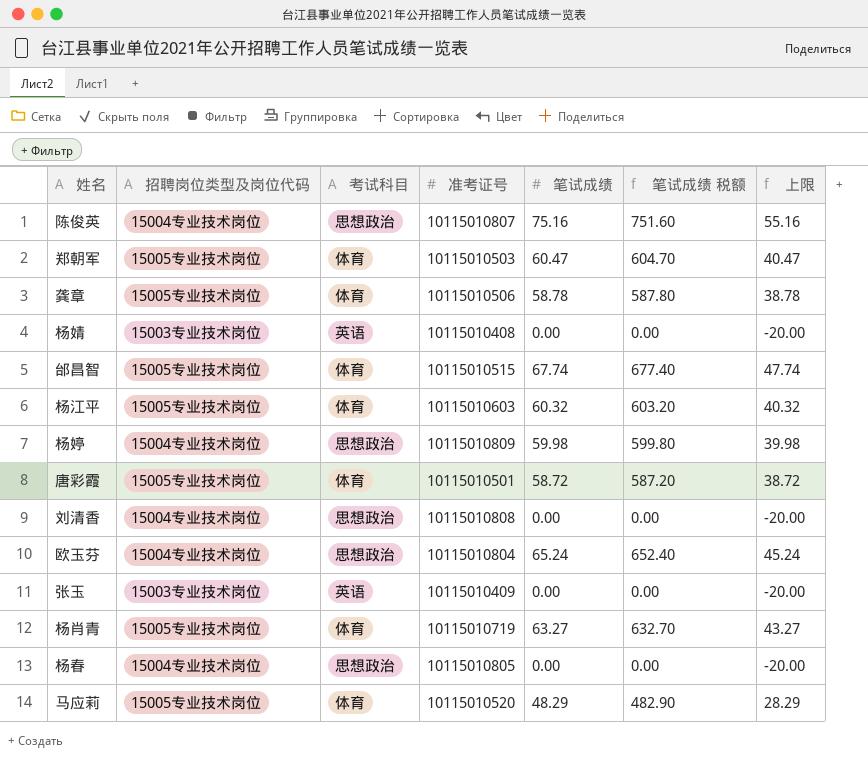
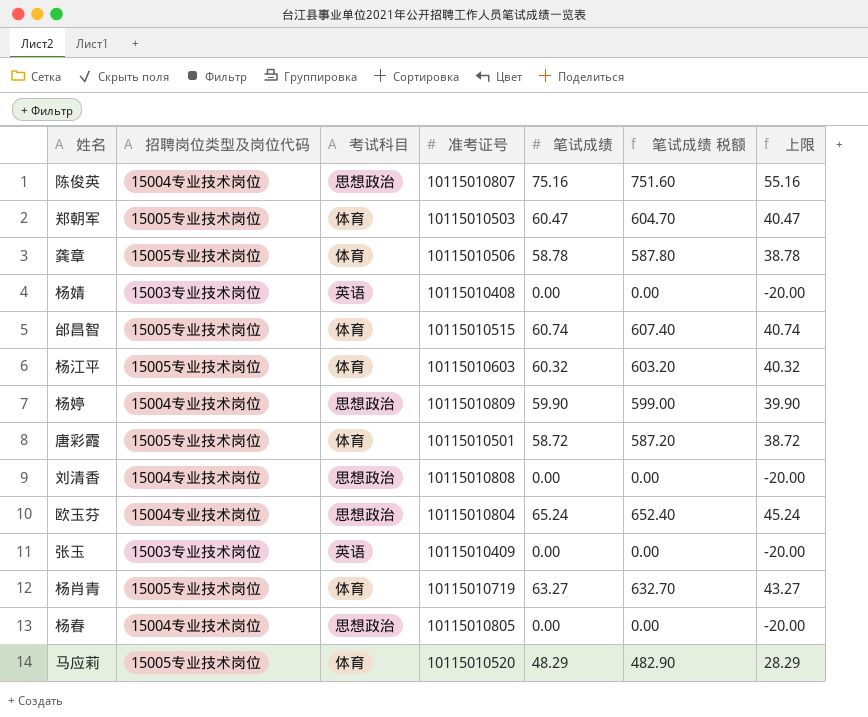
邰昌智 | 笔试成绩: 67.74 -> 60.74
邰昌智 | 笔试成绩 税额: 677.40 -> 607.40
邰昌智 | 上限: 47.74 -> 40.74
杨婷 | 笔试成绩: 59.98 -> 59.90
杨婷 | 笔试成绩 税额: 599.80 -> 599.00
杨婷 | 上限: 39.98 -> 39.90

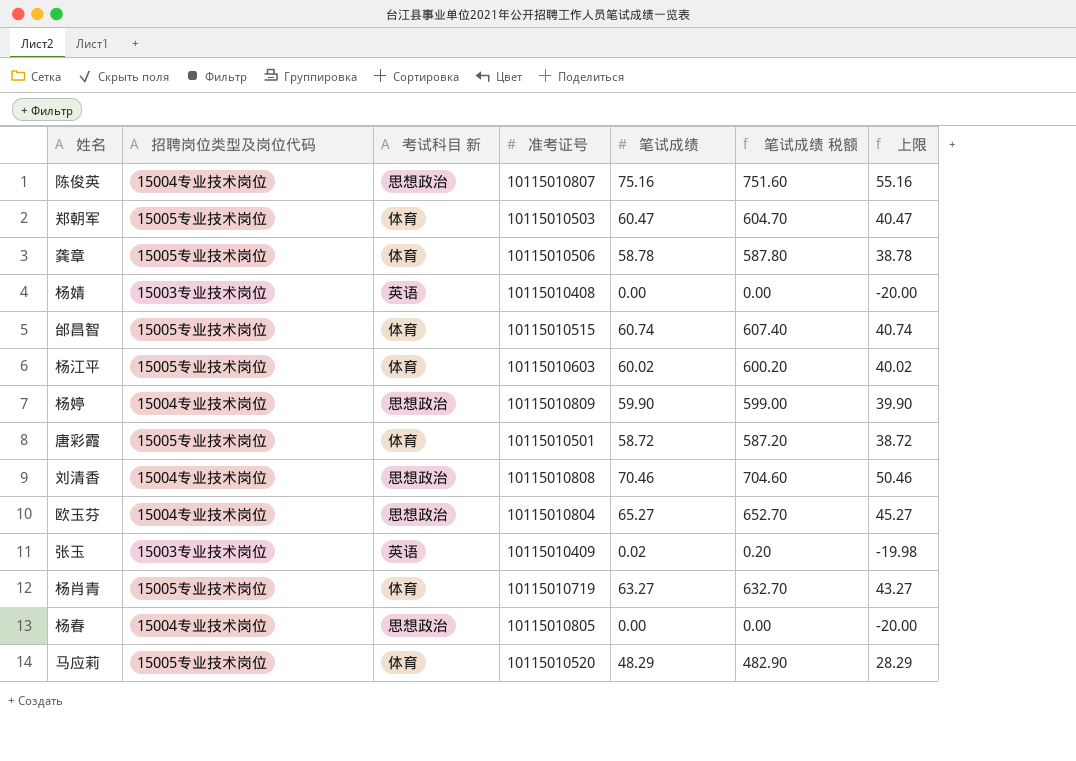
column name: 考试科目 -> 考试科目 新
杨江平 | 笔试成绩: 60.32 -> 60.02
杨江平 | 笔试成绩 税额: 603.20 -> 600.20
杨江平 | 上限: 40.32 -> 40.02
刘清香 | 笔试成绩: 0.00 -> 70.46
刘清香 | 笔试成绩 税额: 0.00 -> 704.60
刘清香 | 上限: -20.00 -> 50.46
欧玉芬 | 笔试成绩: 65.24 -> 65.27
欧玉芬 | 笔试成绩 税额: 652.40 -> 652.70
欧玉芬 | 上限: 45.24 -> 45.27
张玉 | 笔试成绩: 0.00 -> 0.02
张玉 | 笔试成绩 税额: 0.00 -> 0.20
张玉 | 上限: -20.00 -> -19.98

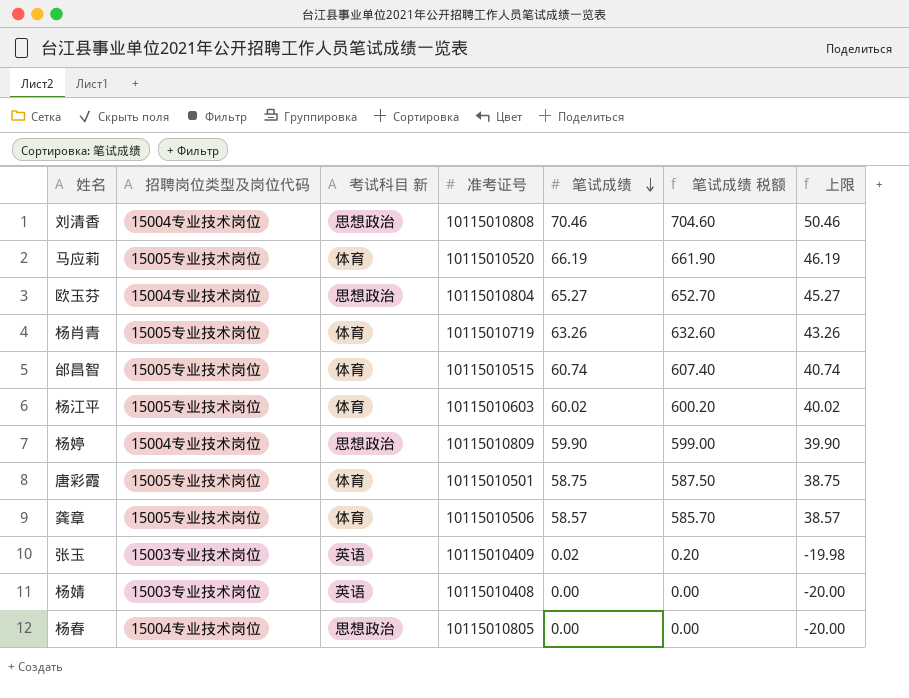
row order: none -> 笔试成绩 descending
row 陈俊英: 15004专业技术岗位 | 思想政治 | 10115010807 | 75.16 | 751.60 | 55.16 -> none
row 郑朝军: 15005专业技术岗位 | 体育 | 10115010503 | 60.47 | 604.70 | 40.47 -> none
马应莉 | 笔试成绩: 48.29 -> 66.19
马应莉 | 笔试成绩 税额: 482.90 -> 661.90
马应莉 | 上限: 28.29 -> 46.19
杨肖青 | 笔试成绩: 63.27 -> 63.26
杨肖青 | 笔试成绩 税额: 632.70 -> 632.60
杨肖青 | 上限: 43.27 -> 43.26
唐彩霞 | 笔试成绩: 58.72 -> 58.75
唐彩霞 | 笔试成绩 税额: 587.20 -> 587.50
唐彩霞 | 上限: 38.72 -> 38.75
龚章 | 笔试成绩: 58.78 -> 58.57
龚章 | 笔试成绩 税额: 587.80 -> 585.70
龚章 | 上限: 38.78 -> 38.57

